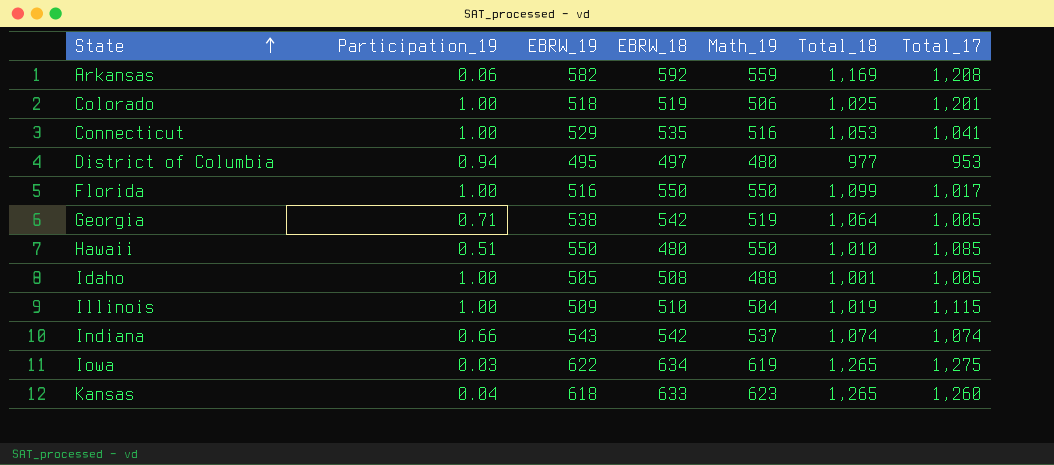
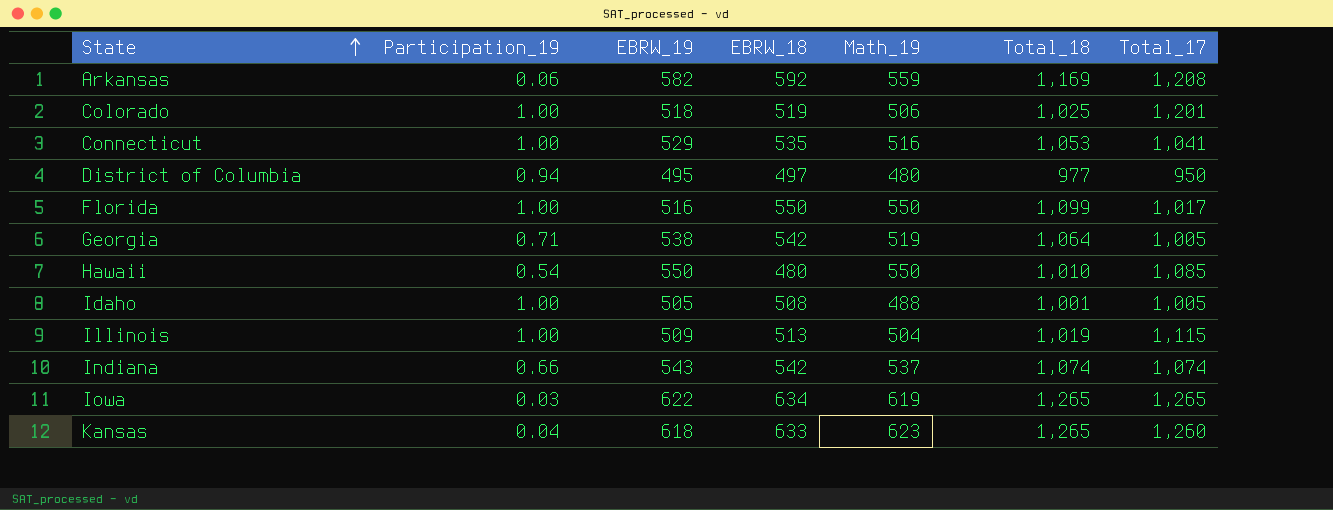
District of Columbia | Total_17: 953 -> 950
Hawaii | Participation_19: 0.51 -> 0.54
Illinois | EBRW_18: 510 -> 513
Iowa | Total_17: 1,275 -> 1,265

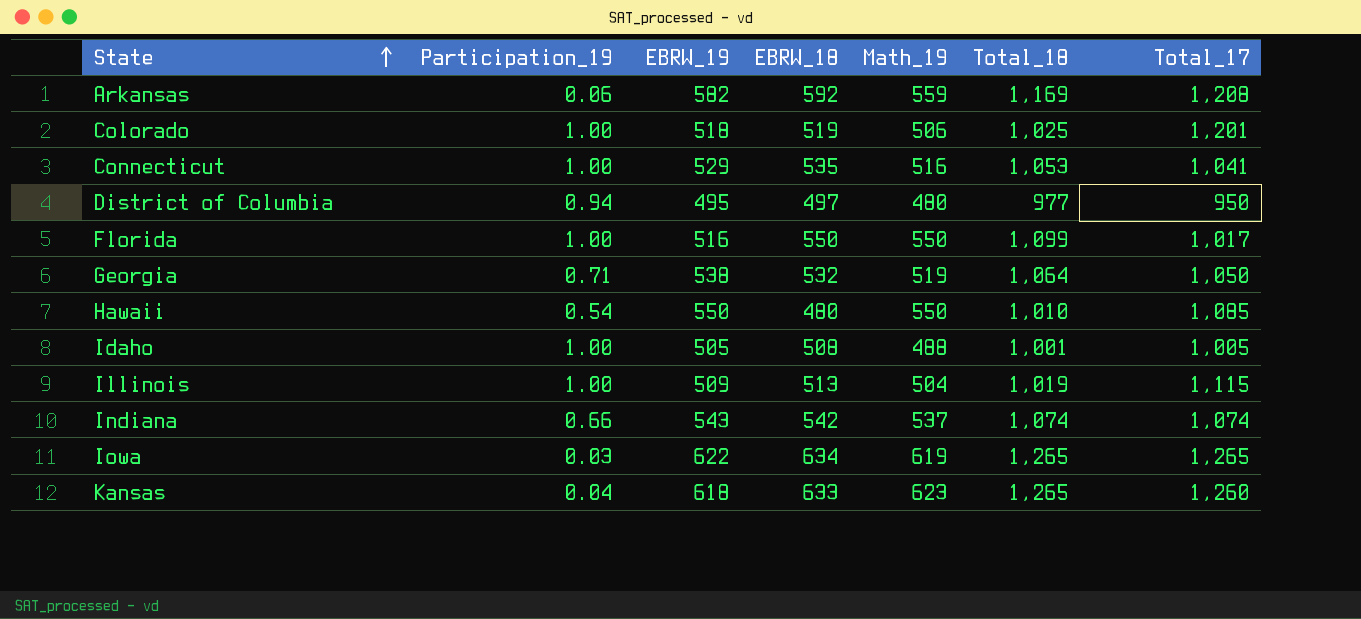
Georgia | EBRW_18: 542 -> 532
Georgia | Total_17: 1,005 -> 1,050

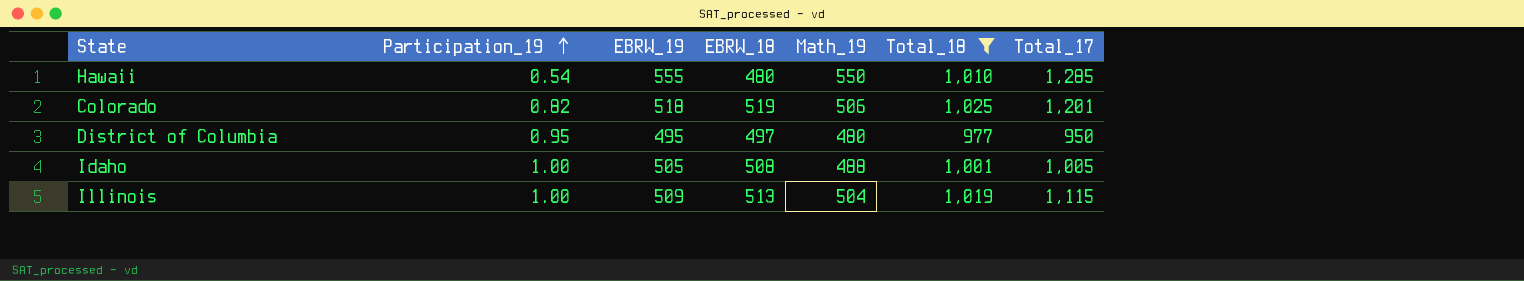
filter: none -> Total_18 <= 1,025
row order: State ascending -> Participation_19 ascending
Hawaii | EBRW_19: 550 -> 555
Hawaii | Total_17: 1,085 -> 1,285
Colorado | Participation_19: 1.00 -> 0.82
District of Columbia | Participation_19: 0.94 -> 0.95

